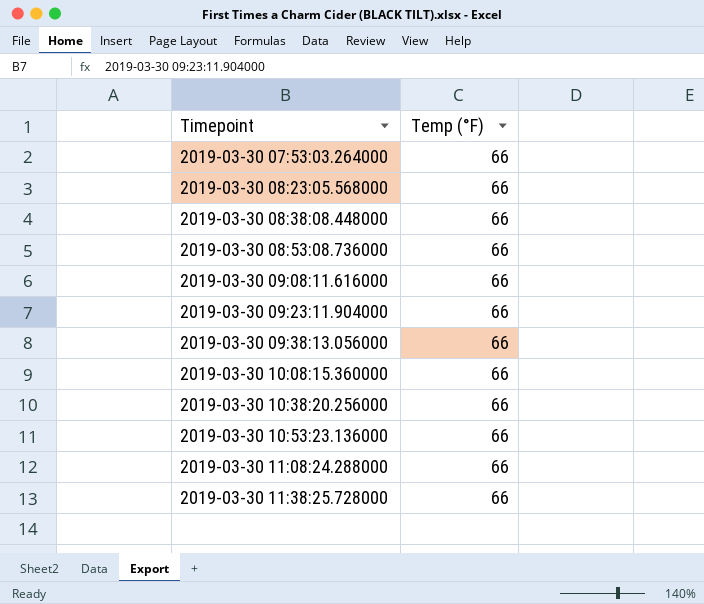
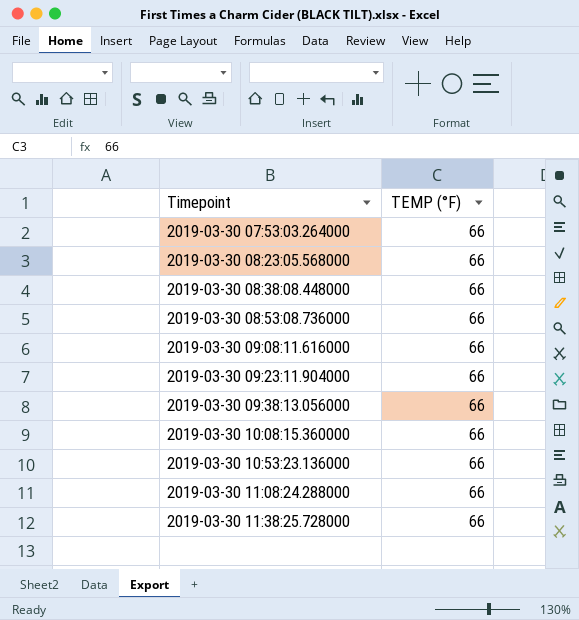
column name: Temp (°F) -> TEMP (°F)
row 2019-03-30 10:38:20.256000: 66 -> none

